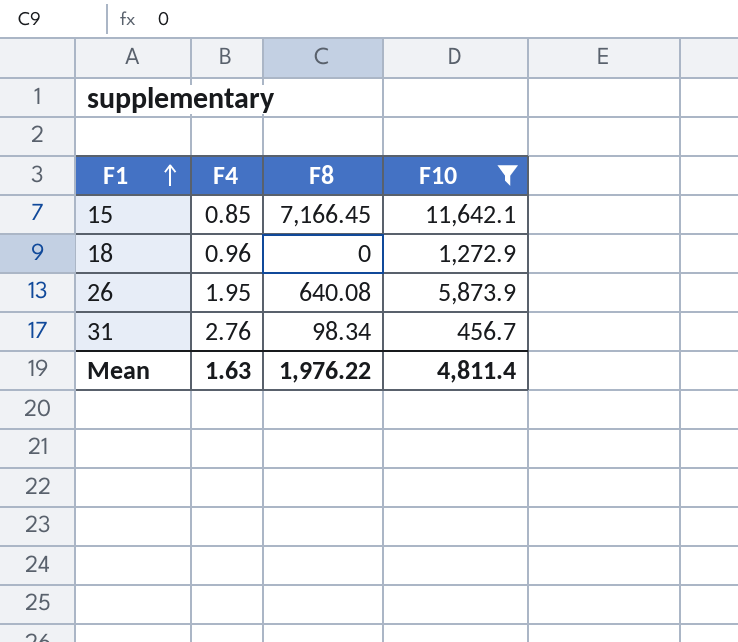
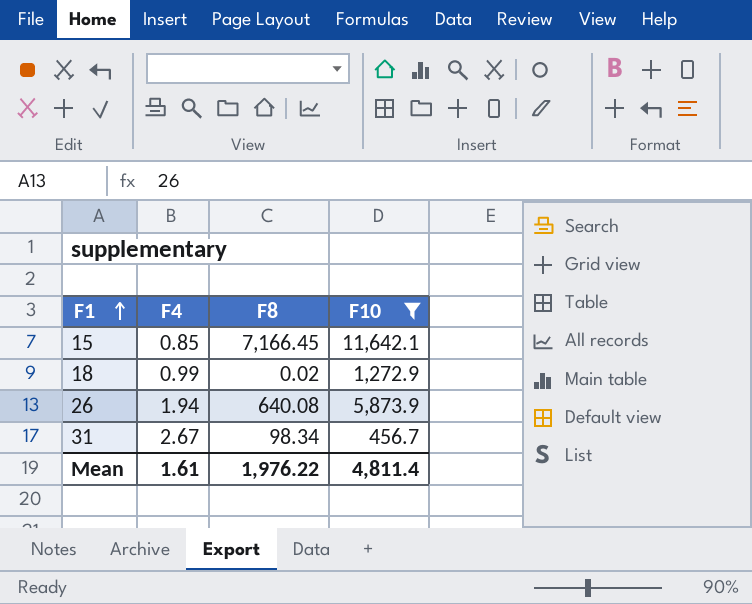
18 | F4: 0.96 -> 0.99
18 | F8: 0 -> 0.02
26 | F4: 1.95 -> 1.94
31 | F4: 2.76 -> 2.67
Mean | F4: 1.63 -> 1.61

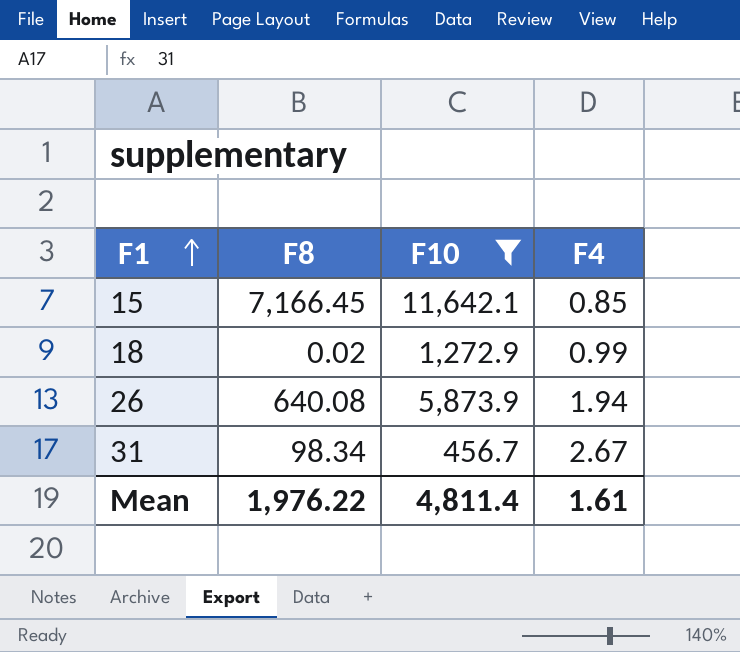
column F4 | position: 2 -> 4

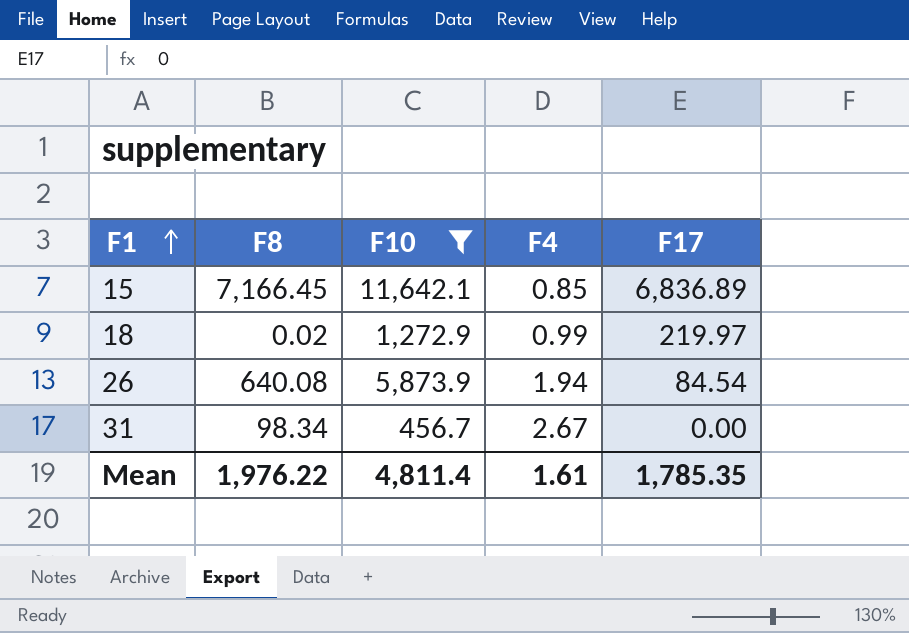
column F17 | position: none -> 5

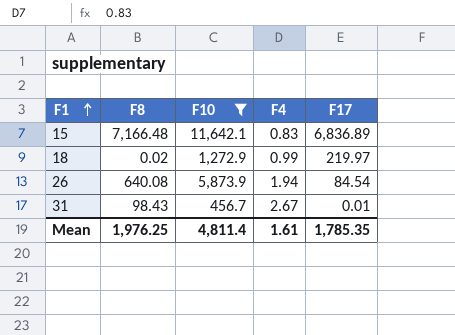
15 | F8: 7,166.45 -> 7,166.48
15 | F4: 0.85 -> 0.83
31 | F8: 98.34 -> 98.43
31 | F17: 0.00 -> 0.01
Mean | F8: 1,976.22 -> 1,976.25

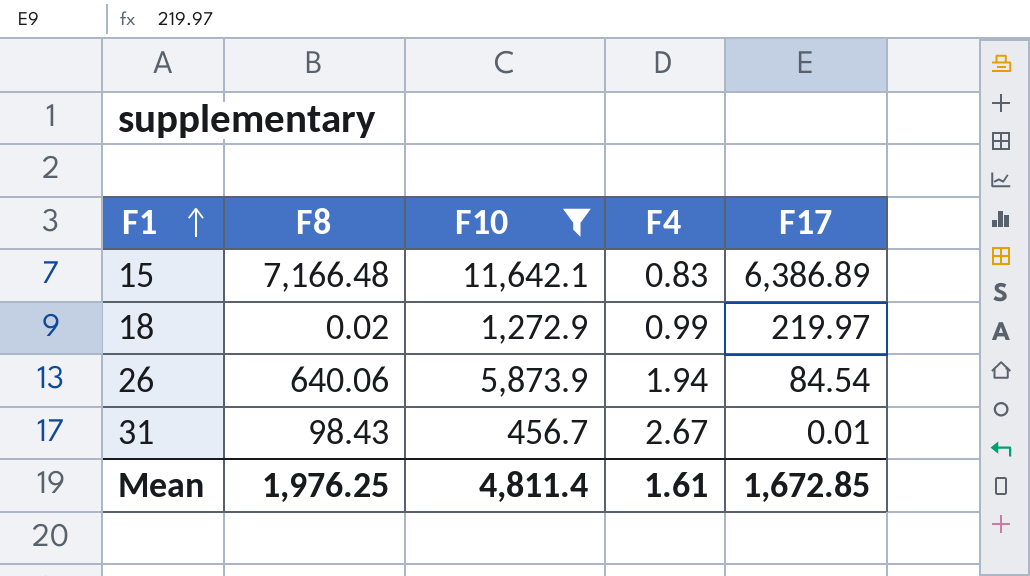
15 | F17: 6,836.89 -> 6,386.89
26 | F8: 640.08 -> 640.06
Mean | F17: 1,785.35 -> 1,672.85

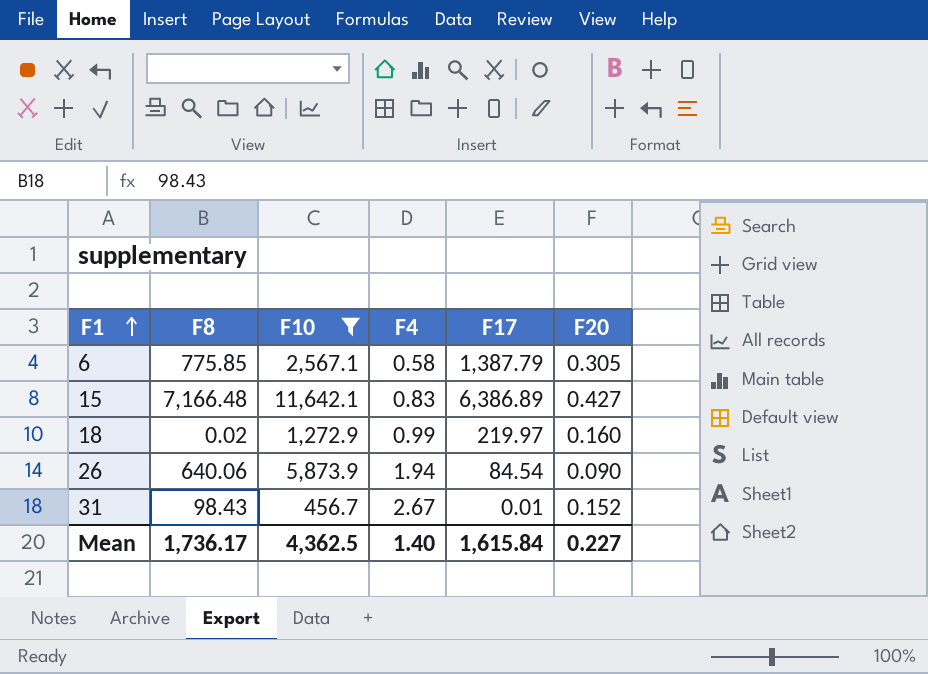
column F20 | position: none -> 6
row 6: none -> 775.85 | 2,567.1 | 0.58 | 1,387.79 | 0.305
Mean | F8: 1,976.25 -> 1,736.17
Mean | F10: 4,811.4 -> 4,362.5
Mean | F4: 1.61 -> 1.40
Mean | F17: 1,672.85 -> 1,615.84

